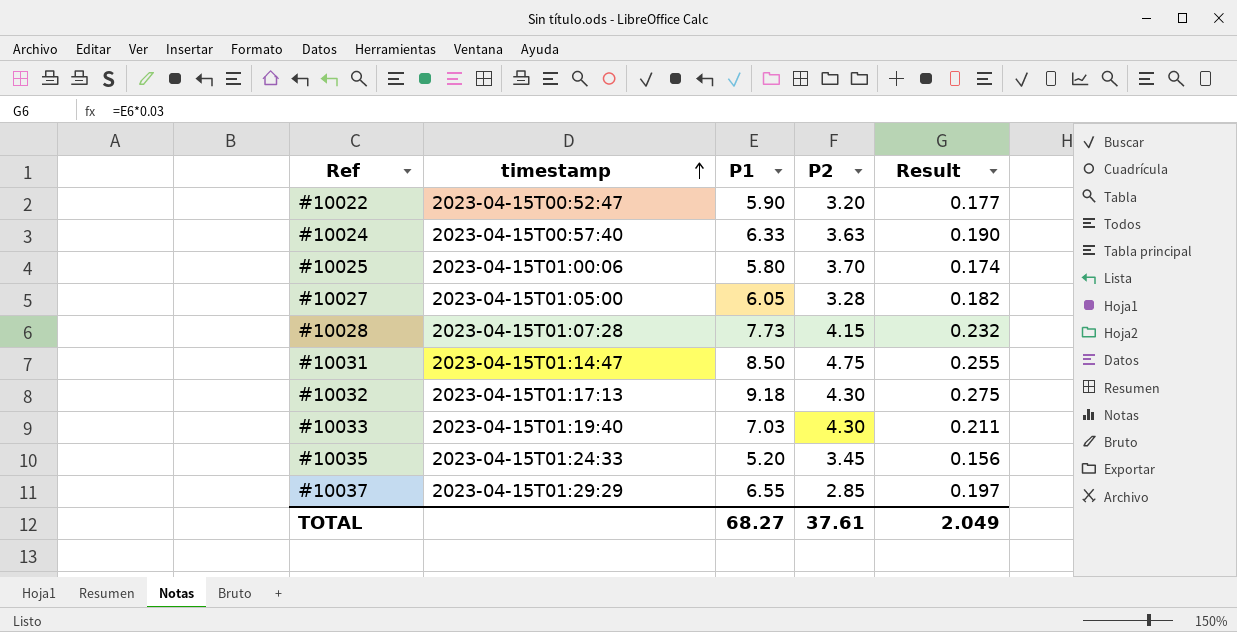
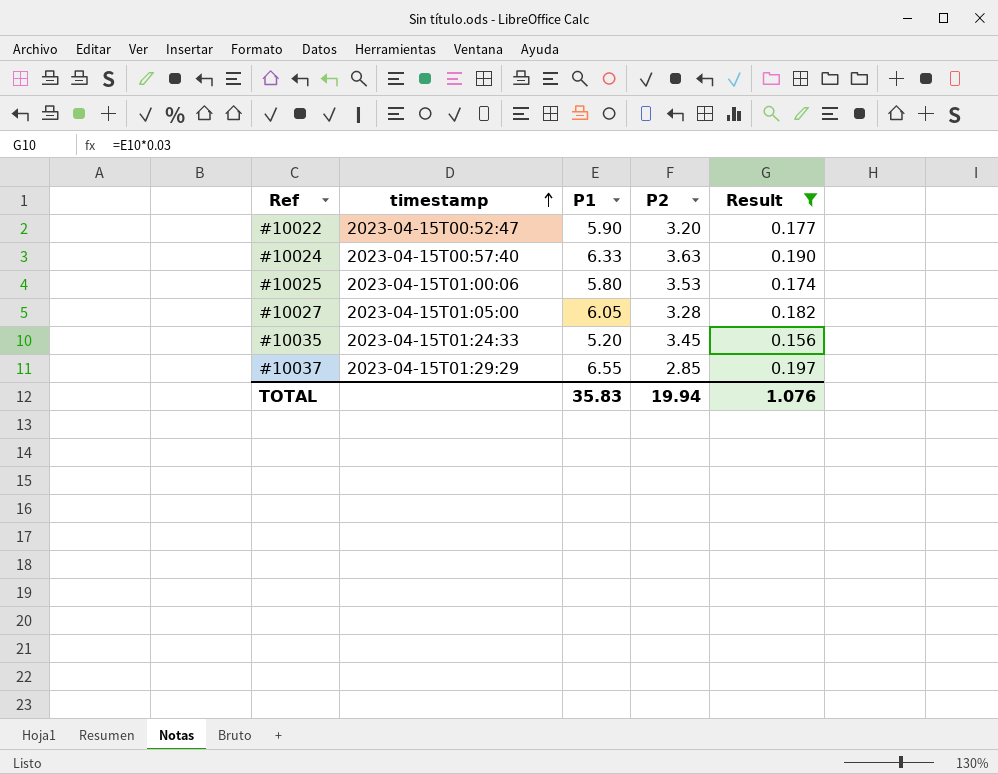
filter: none -> Result <= 0.197
#10025 | P2: 3.70 -> 3.53
TOTAL | P1: 68.27 -> 35.83
TOTAL | P2: 37.61 -> 19.94
TOTAL | Result: 2.049 -> 1.076

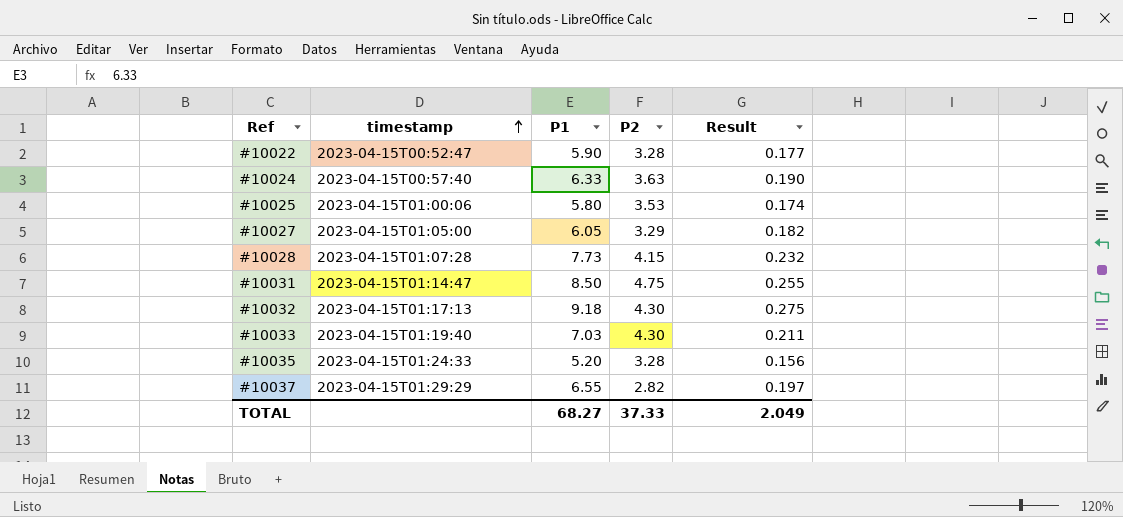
filter: Result <= 0.197 -> none
#10022 | P2: 3.20 -> 3.28
#10027 | P2: 3.28 -> 3.29
#10035 | P2: 3.45 -> 3.28
#10037 | P2: 2.85 -> 2.82
TOTAL | P1: 35.83 -> 68.27
TOTAL | P2: 19.94 -> 37.33
TOTAL | Result: 1.076 -> 2.049

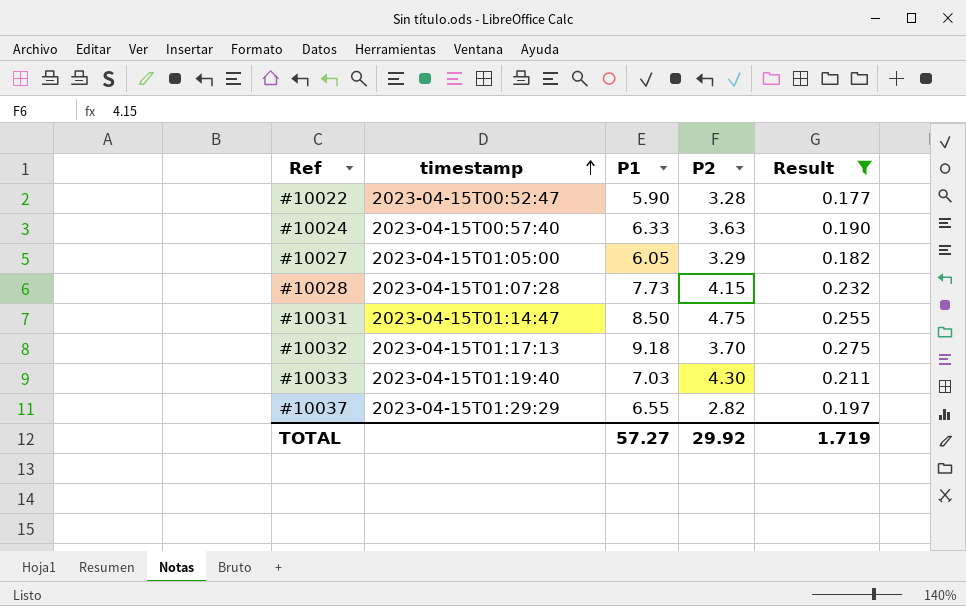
filter: none -> Result >= 0.177
#10032 | P2: 4.30 -> 3.70
TOTAL | P1: 68.27 -> 57.27
TOTAL | P2: 37.33 -> 29.92
TOTAL | Result: 2.049 -> 1.719

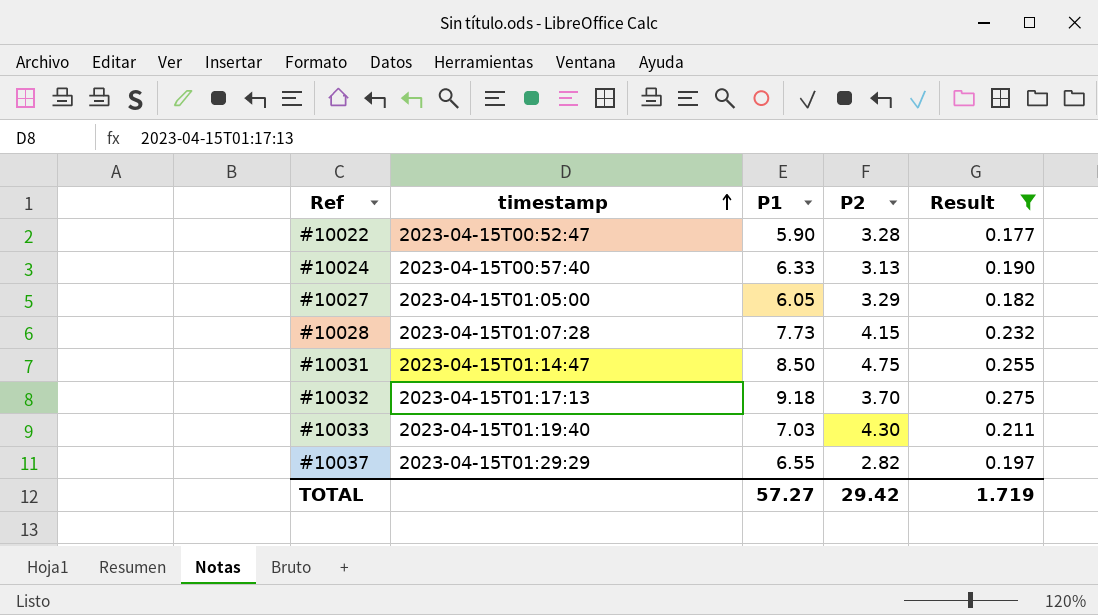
#10024 | P2: 3.63 -> 3.13
TOTAL | P2: 29.92 -> 29.42

